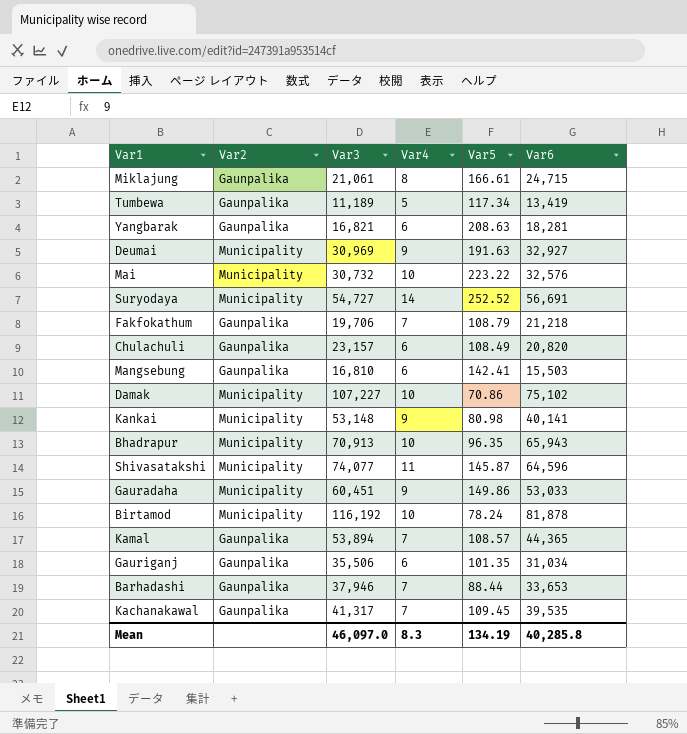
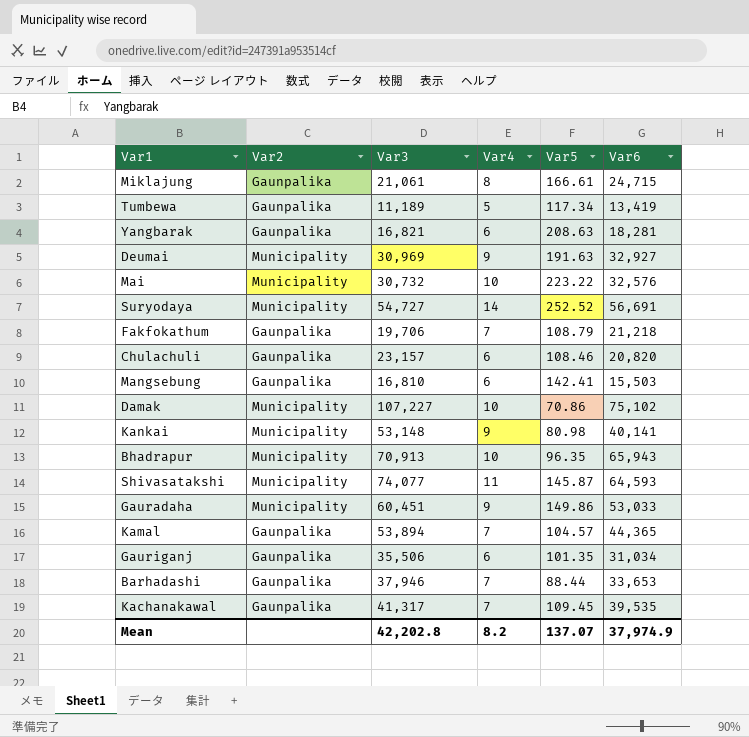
row Birtamod: Municipality | 116,192 | 10 | 78.24 | 81,878 -> none
Chulachuli | Var5: 108.49 -> 108.46
Shivasatakshi | Var6: 64,596 -> 64,593
Kamal | Var5: 108.57 -> 104.57
Mean | Var3: 46,097.0 -> 42,202.8
Mean | Var4: 8.3 -> 8.2
Mean | Var5: 134.19 -> 137.07
Mean | Var6: 40,285.8 -> 37,974.9

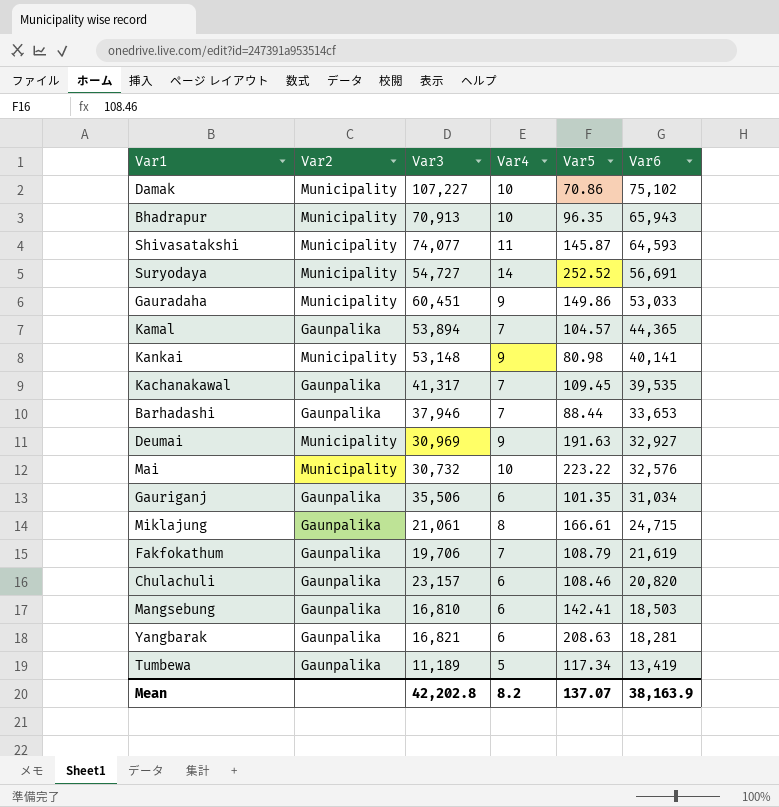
row order: none -> Var6 descending
Fakfokathum | Var6: 21,218 -> 21,619
Mangsebung | Var6: 15,503 -> 18,503
Mean | Var6: 37,974.9 -> 38,163.9

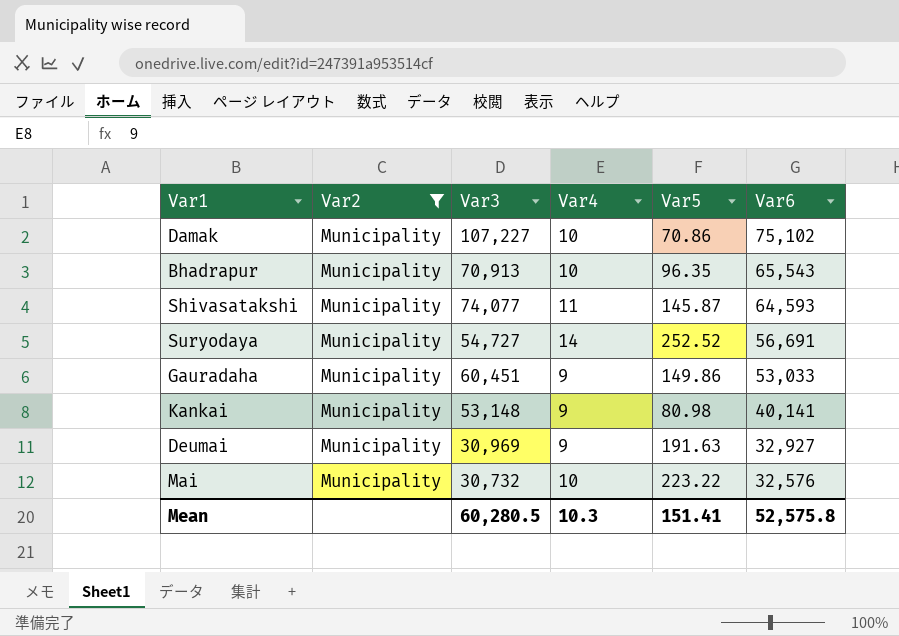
filter: none -> Var2 = Municipality
Bhadrapur | Var6: 65,943 -> 65,543
Mean | Var3: 42,202.8 -> 60,280.5
Mean | Var4: 8.2 -> 10.3
Mean | Var5: 137.07 -> 151.41
Mean | Var6: 38,163.9 -> 52,575.8

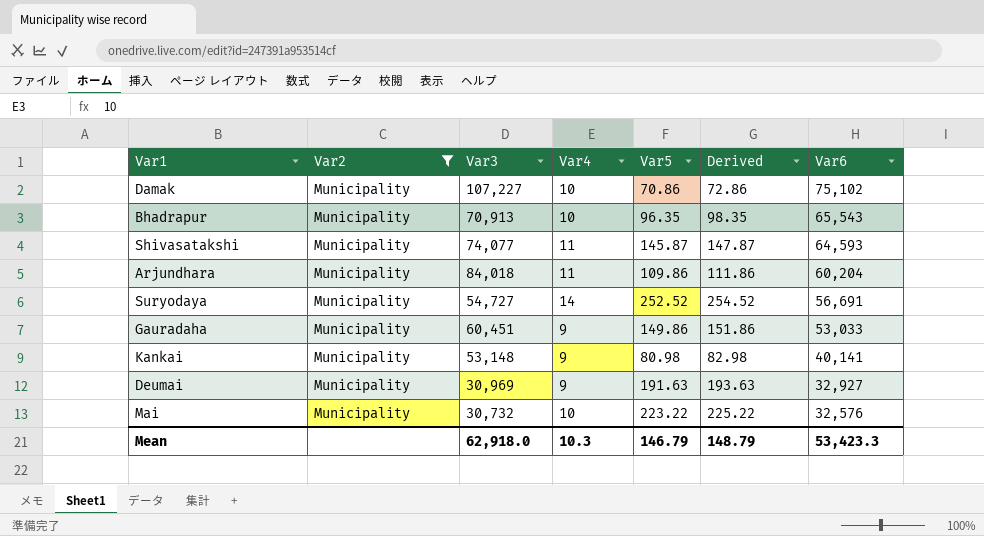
column Derived | formula: none -> [Var5] + 2
row Arjundhara: none -> Municipality | 84,018 | 11 | 109.86 | 111.86 | 60,204
Mean | Var3: 60,280.5 -> 62,918.0
Mean | Var5: 151.41 -> 146.79
Mean | Var6: 52,575.8 -> 53,423.3

